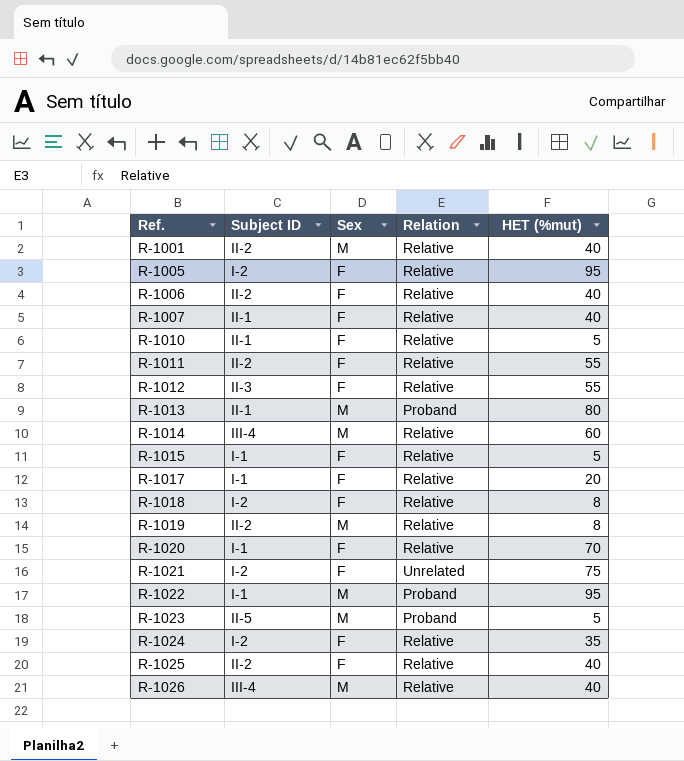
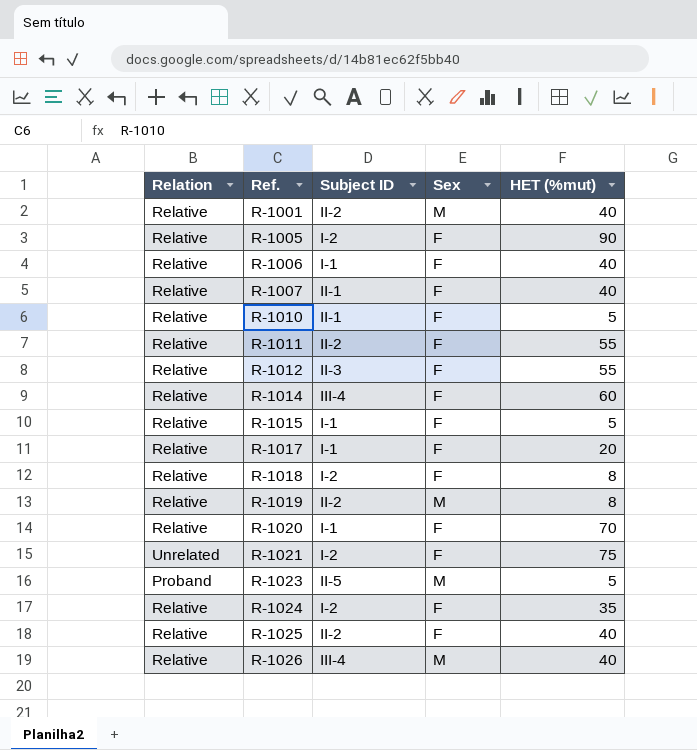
column Relation | position: 4 -> 1
row R-1013: II-1 | M | Proband | 80 -> none
row R-1022: I-1 | M | Proband | 95 -> none
R-1005 | HET (%mut): 95 -> 90
R-1006 | Subject ID: II-2 -> I-1
R-1014 | Sex: M -> F

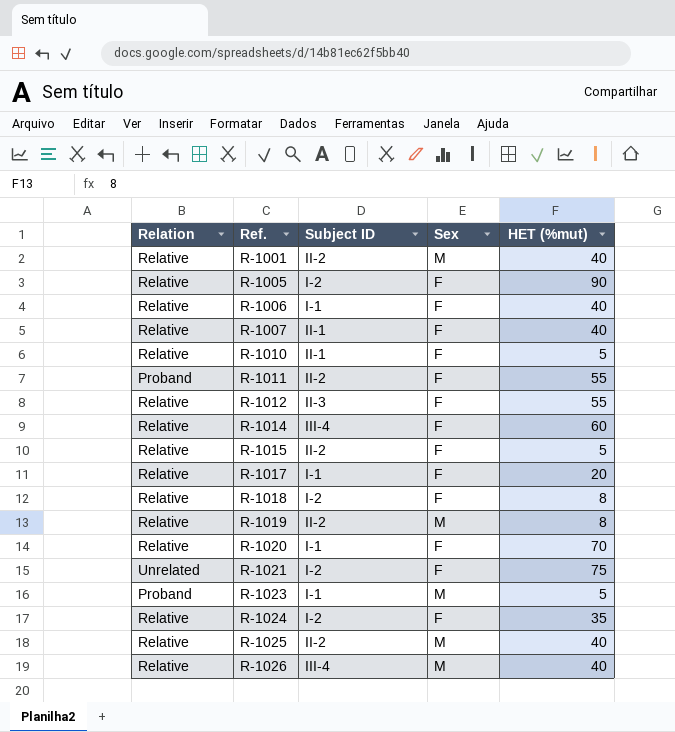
R-1011 | Relation: Relative -> Proband
R-1015 | Subject ID: I-1 -> II-2
R-1023 | Subject ID: II-5 -> I-1
R-1025 | Sex: F -> M

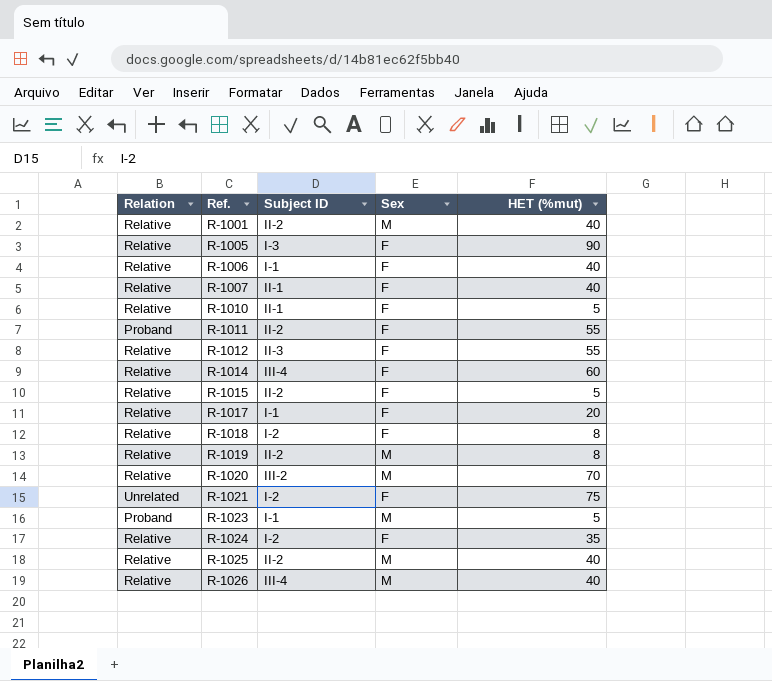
R-1005 | Subject ID: I-2 -> I-3
R-1020 | Subject ID: I-1 -> III-2
R-1020 | Sex: F -> M

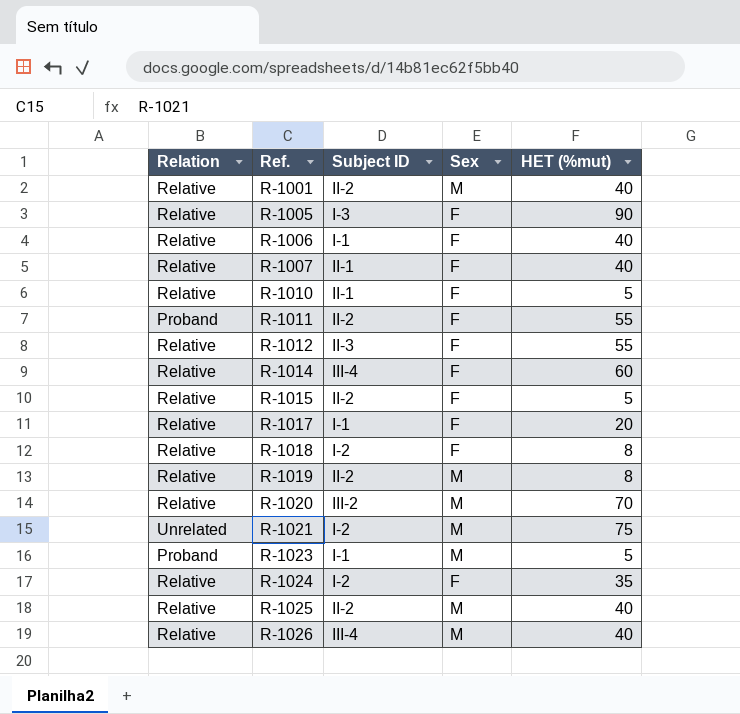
R-1021 | Sex: F -> M

